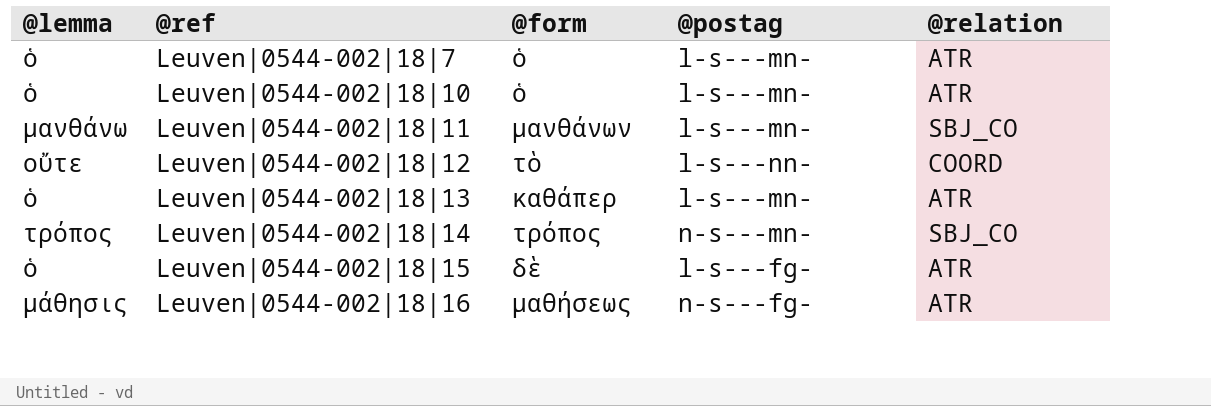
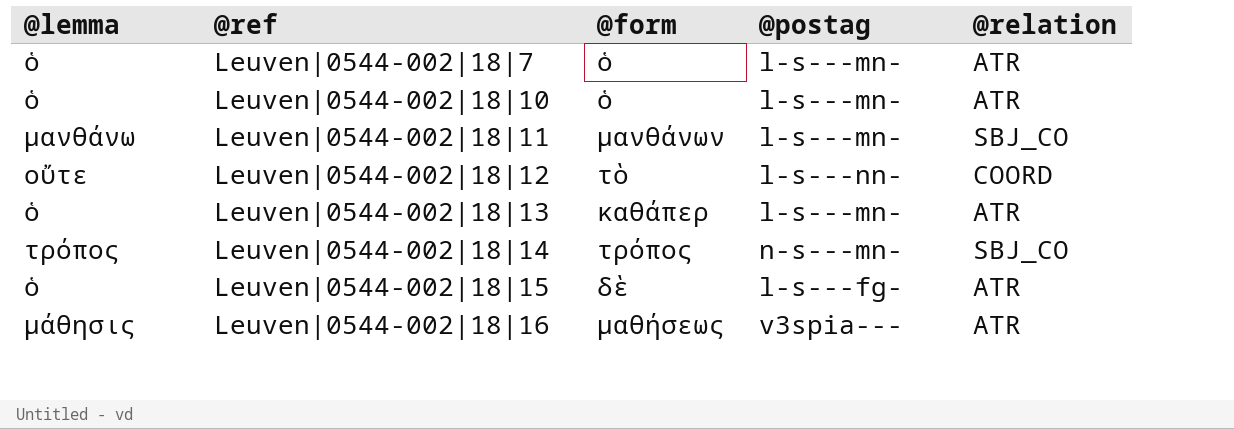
Leuven|0544-002|18|16 | @postag: n-s---fg- -> v3spia---

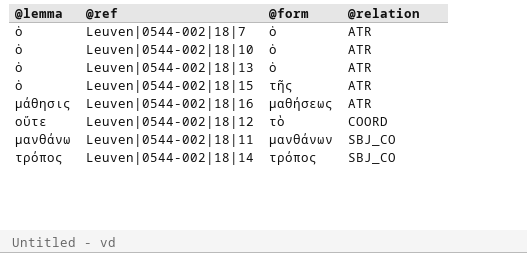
row order: @ref ascending -> @relation ascending
column @postag | position: 4 -> none
Leuven|0544-002|18|13 | @form: καθάπερ -> ὁ
Leuven|0544-002|18|15 | @form: δὲ -> τῆς

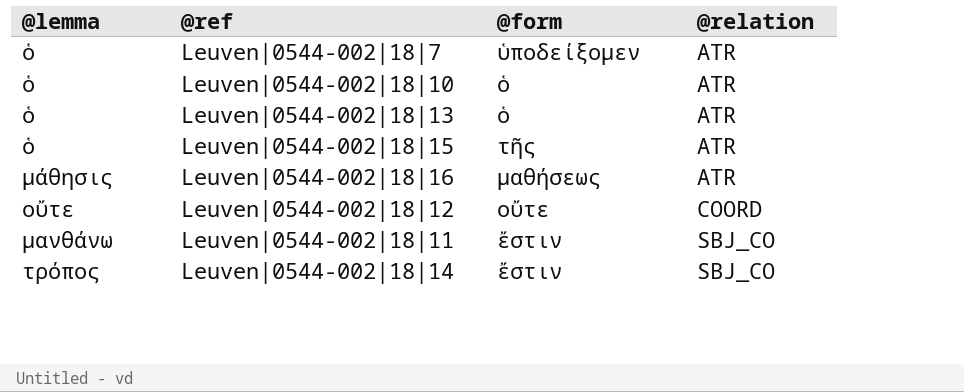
Leuven|0544-002|18|7 | @form: ὁ -> ὑποδείξομεν
Leuven|0544-002|18|12 | @form: τὸ -> οὔτε
Leuven|0544-002|18|11 | @form: μανθάνων -> ἔστιν
Leuven|0544-002|18|14 | @form: τρόπος -> ἔστιν

